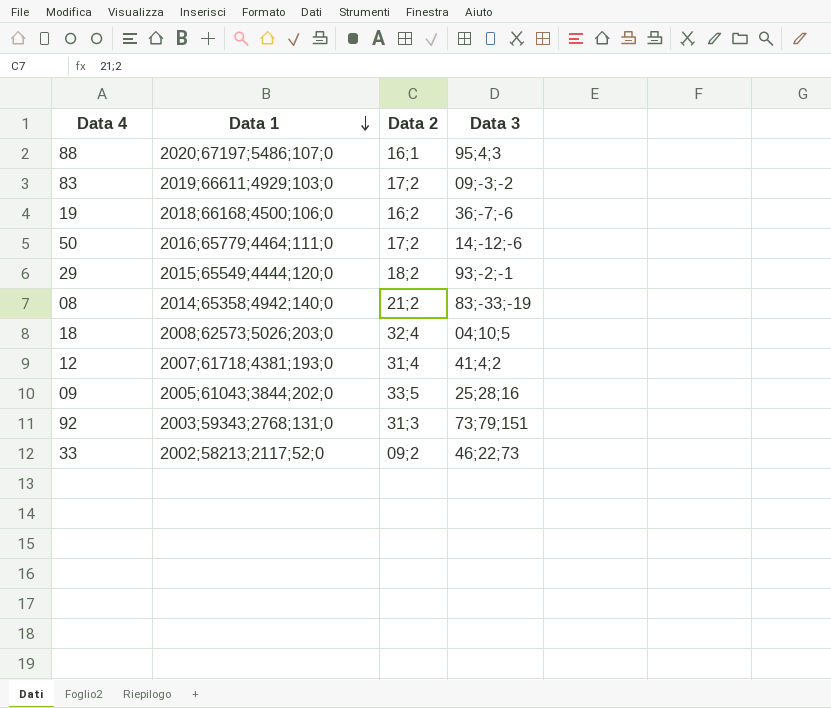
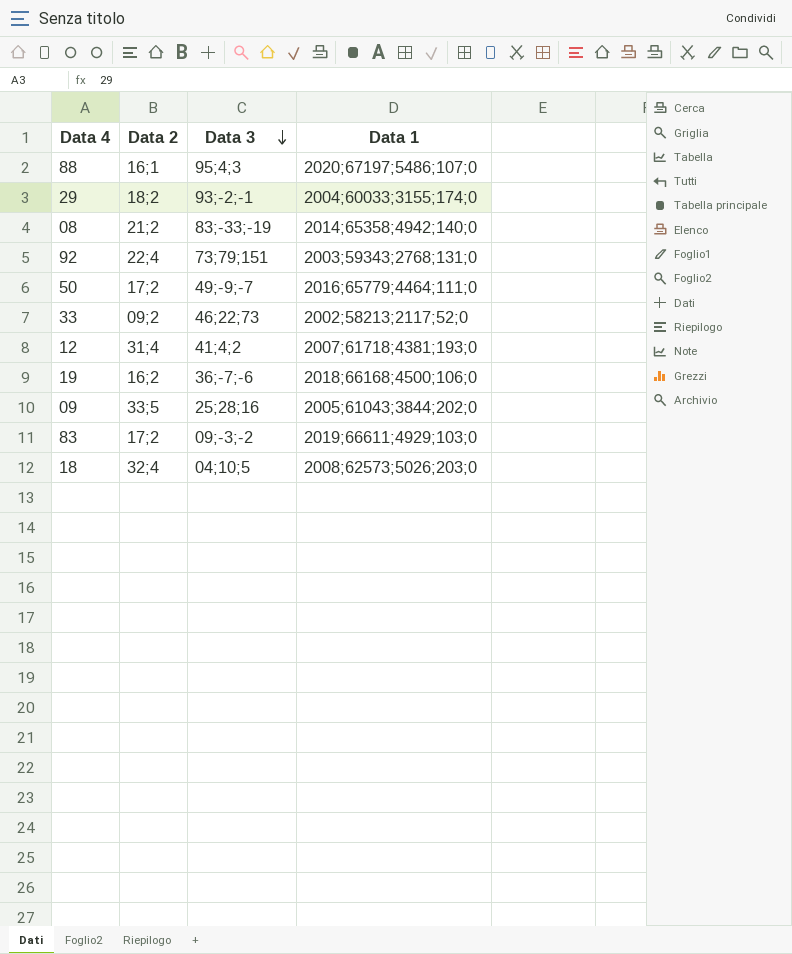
row order: Data 1 descending -> Data 3 descending
column Data 1 | position: 2 -> 4
29 | Data 1: 2015;65549;4444;120;0 -> 2004;60033;3155;174;0
92 | Data 2: 31;3 -> 22;4
50 | Data 3: 14;-12;-6 -> 49;-9;-7

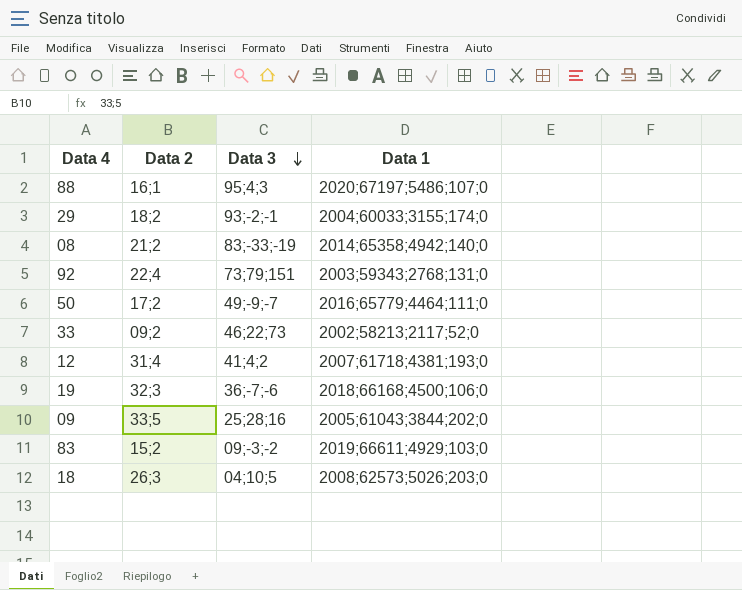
19 | Data 2: 16;2 -> 32;3
83 | Data 2: 17;2 -> 15;2
18 | Data 2: 32;4 -> 26;3

